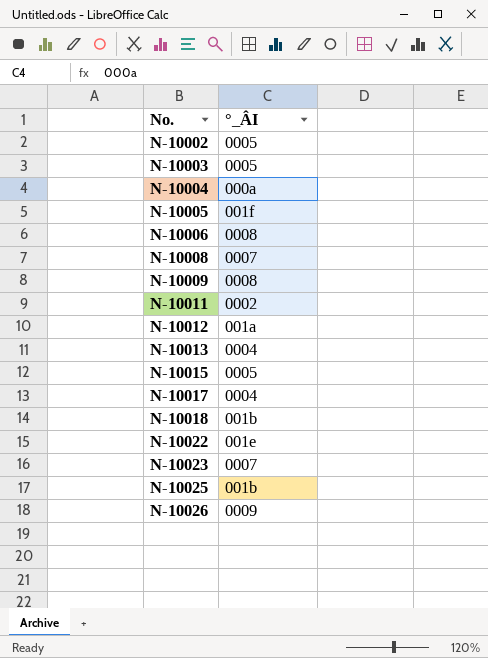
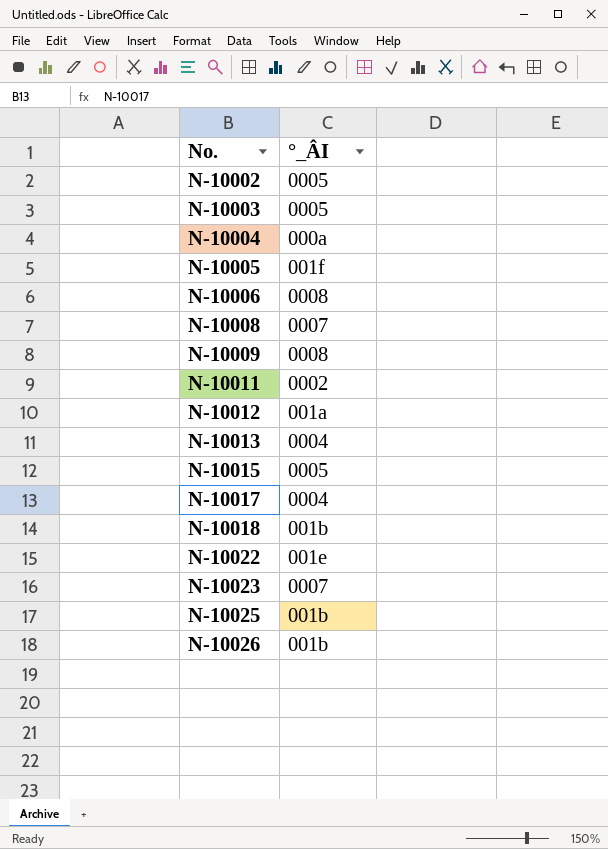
N-10026 | °_ÂI: 0009 -> 001b

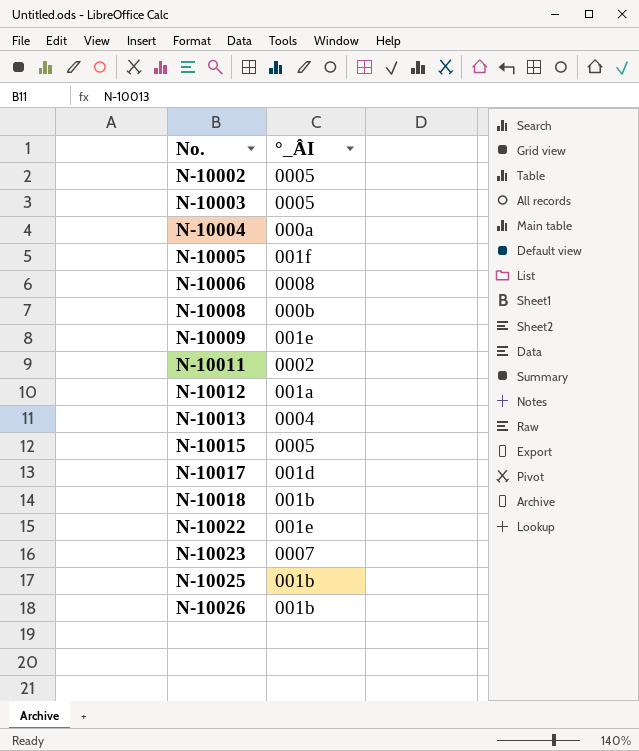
N-10008 | °_ÂI: 0007 -> 000b
N-10009 | °_ÂI: 0008 -> 001e
N-10017 | °_ÂI: 0004 -> 001d

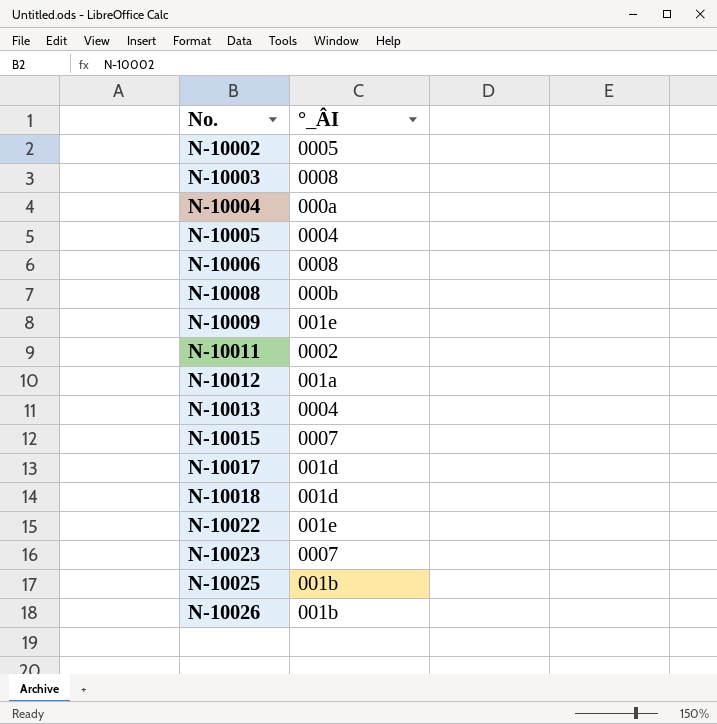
N-10003 | °_ÂI: 0005 -> 0008
N-10005 | °_ÂI: 001f -> 0004
N-10015 | °_ÂI: 0005 -> 0007
N-10018 | °_ÂI: 001b -> 001d

